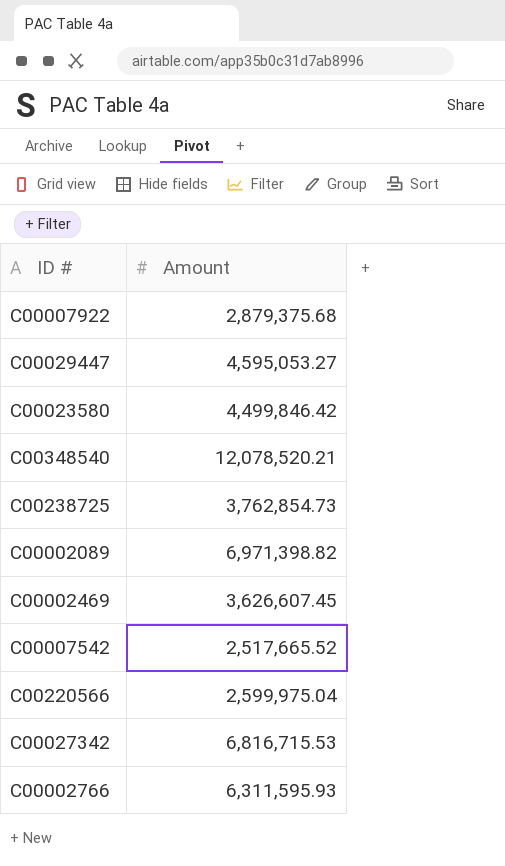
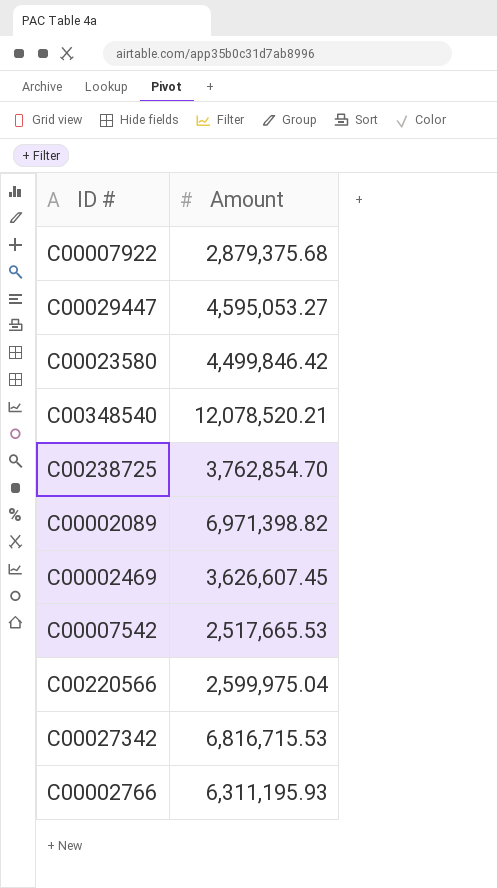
C00238725 | Amount: 3,762,854.73 -> 3,762,854.70
C00007542 | Amount: 2,517,665.52 -> 2,517,665.53
C00002766 | Amount: 6,311,595.93 -> 6,311,195.93

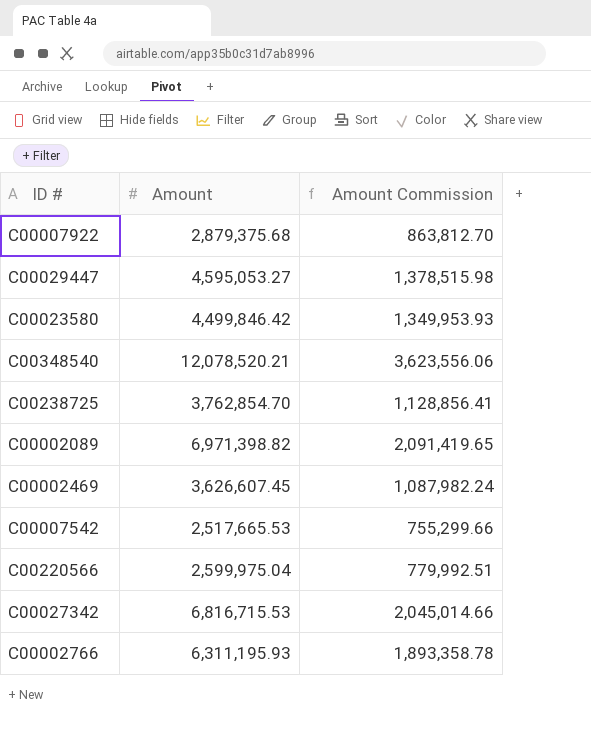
column Amount Commission | formula: none -> [Amount] * 0.3

